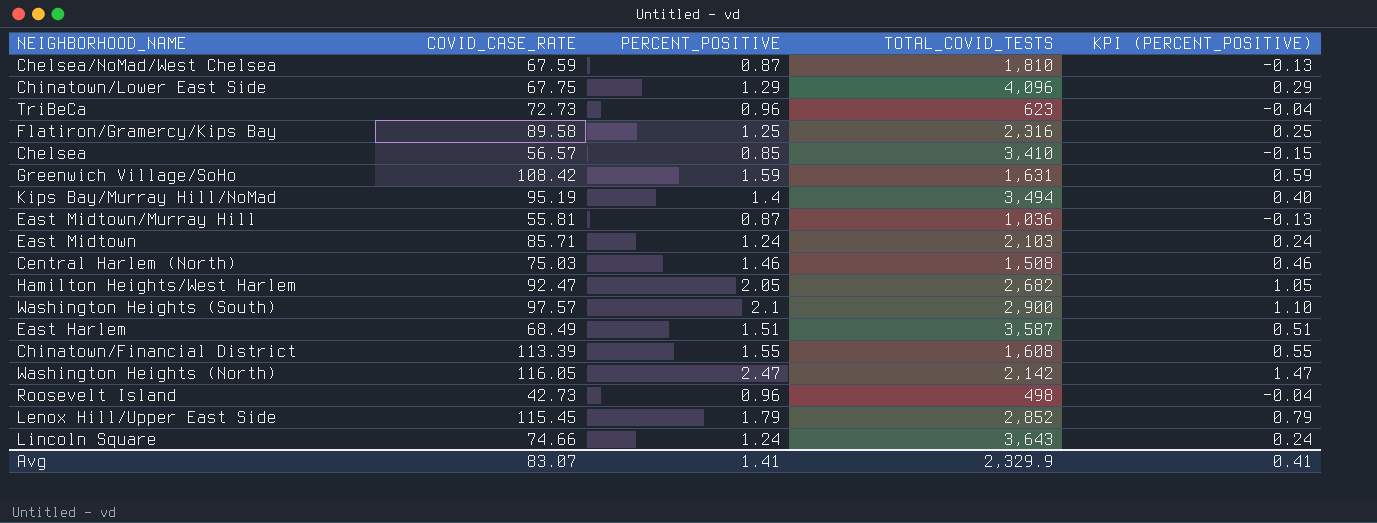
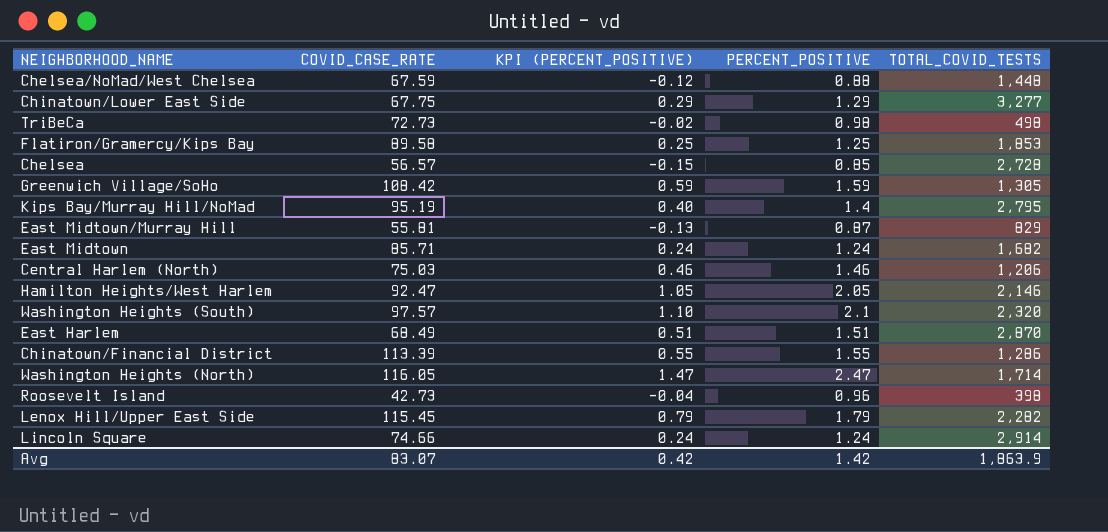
column KPI (PERCENT_POSITIVE) | position: 5 -> 3
Chelsea/NoMad/West Chelsea | KPI (PERCENT_POSITIVE): -0.13 -> -0.12
Chelsea/NoMad/West Chelsea | PERCENT_POSITIVE: 0.87 -> 0.88
Chelsea/NoMad/West Chelsea | TOTAL_COVID_TESTS: 1,810 -> 1,448
Chinatown/Lower East Side | TOTAL_COVID_TESTS: 4,096 -> 3,277
TriBeCa | KPI (PERCENT_POSITIVE): -0.04 -> -0.02
TriBeCa | PERCENT_POSITIVE: 0.96 -> 0.98
TriBeCa | TOTAL_COVID_TESTS: 623 -> 498
Flatiron/Gramercy/Kips Bay | TOTAL_COVID_TESTS: 2,316 -> 1,853
Chelsea | TOTAL_COVID_TESTS: 3,410 -> 2,728
Greenwich Village/SoHo | TOTAL_COVID_TESTS: 1,631 -> 1,305
Kips Bay/Murray Hill/NoMad | TOTAL_COVID_TESTS: 3,494 -> 2,795
East Midtown/Murray Hill | TOTAL_COVID_TESTS: 1,036 -> 829
East Midtown | TOTAL_COVID_TESTS: 2,103 -> 1,682
Central Harlem (North) | TOTAL_COVID_TESTS: 1,508 -> 1,206
Hamilton Heights/West Harlem | TOTAL_COVID_TESTS: 2,682 -> 2,146
Washington Heights (South) | TOTAL_COVID_TESTS: 2,900 -> 2,320
East Harlem | TOTAL_COVID_TESTS: 3,587 -> 2,870
Chinatown/Financial District | TOTAL_COVID_TESTS: 1,608 -> 1,286
Washington Heights (North) | TOTAL_COVID_TESTS: 2,142 -> 1,714
Roosevelt Island | TOTAL_COVID_TESTS: 498 -> 398
Lenox Hill/Upper East Side | TOTAL_COVID_TESTS: 2,852 -> 2,282
Lincoln Square | TOTAL_COVID_TESTS: 3,643 -> 2,914
Avg | KPI (PERCENT_POSITIVE): 0.41 -> 0.42
Avg | PERCENT_POSITIVE: 1.41 -> 1.42
Avg | TOTAL_COVID_TESTS: 2,329.9 -> 1,863.9

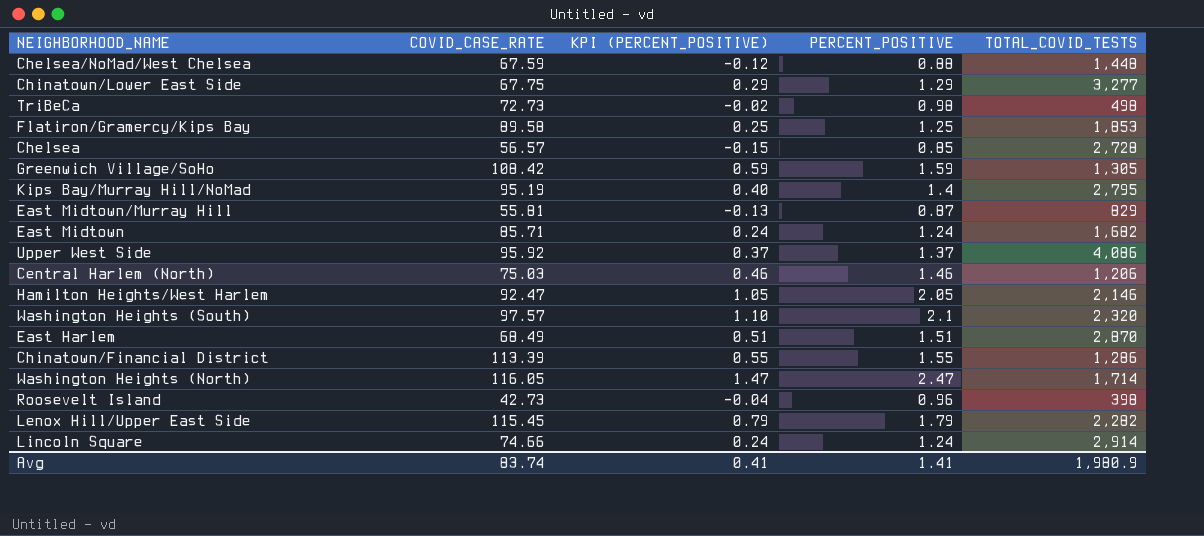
row Upper West Side: none -> 95.92 | 0.37 | 1.37 | 4,086
Avg | COVID_CASE_RATE: 83.07 -> 83.74
Avg | KPI (PERCENT_POSITIVE): 0.42 -> 0.41
Avg | PERCENT_POSITIVE: 1.42 -> 1.41
Avg | TOTAL_COVID_TESTS: 1,863.9 -> 1,980.9

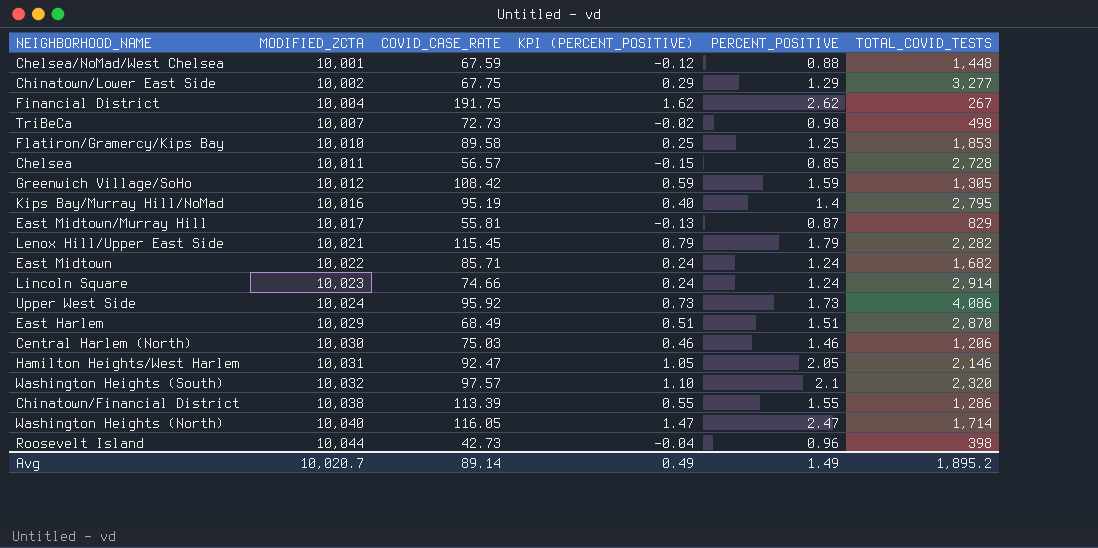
row order: none -> MODIFIED_ZCTA ascending
column MODIFIED_ZCTA | position: none -> 2
row Financial District: none -> 10,004 | 191.75 | 1.62 | 2.62 | 267
Upper West Side | KPI (PERCENT_POSITIVE): 0.37 -> 0.73
Upper West Side | PERCENT_POSITIVE: 1.37 -> 1.73
Avg | COVID_CASE_RATE: 83.74 -> 89.14
Avg | KPI (PERCENT_POSITIVE): 0.41 -> 0.49
Avg | PERCENT_POSITIVE: 1.41 -> 1.49
Avg | TOTAL_COVID_TESTS: 1,980.9 -> 1,895.2

